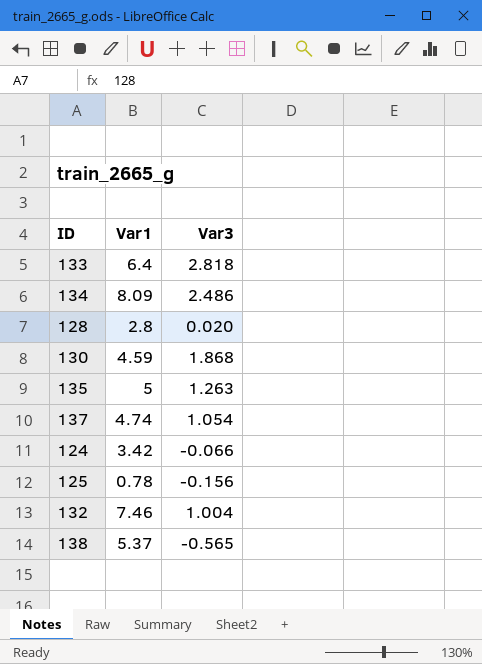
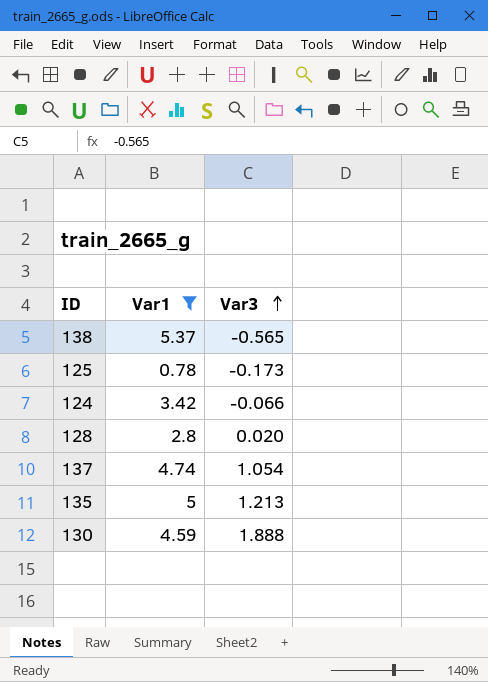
filter: none -> Var1 <= 5.37
row order: none -> Var3 ascending
125 | Var3: -0.156 -> -0.173
135 | Var3: 1.263 -> 1.213
130 | Var3: 1.868 -> 1.888

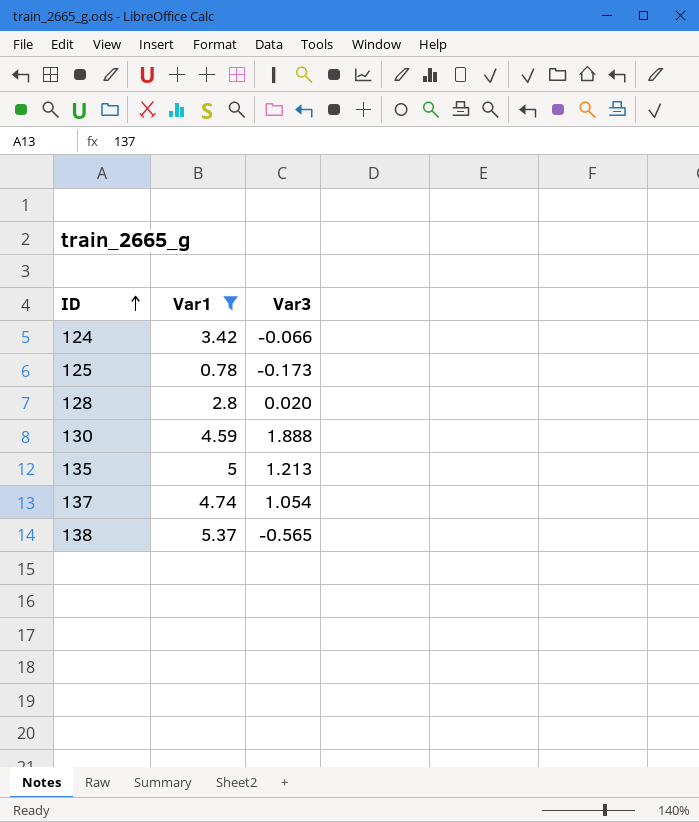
row order: Var3 ascending -> ID ascending

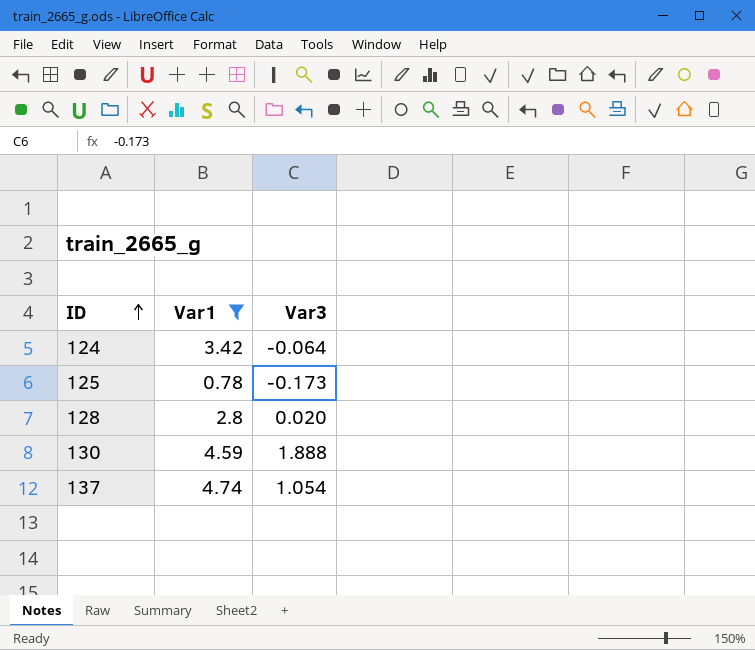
row 135: 5 | 1.213 -> none
row 138: 5.37 | -0.565 -> none
124 | Var3: -0.066 -> -0.064

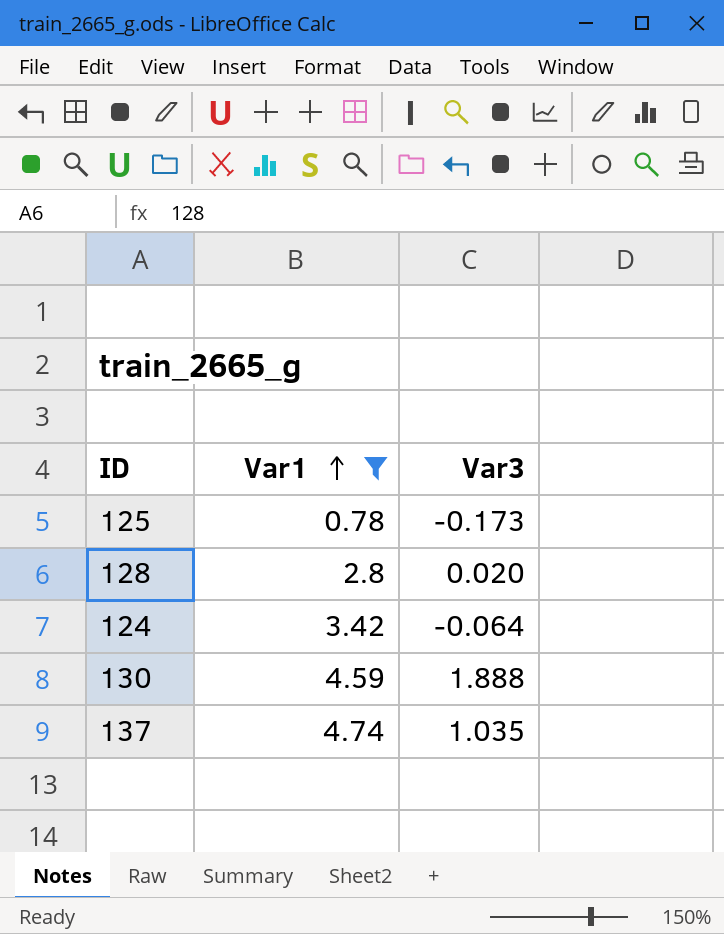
row order: ID ascending -> Var1 ascending
137 | Var3: 1.054 -> 1.035

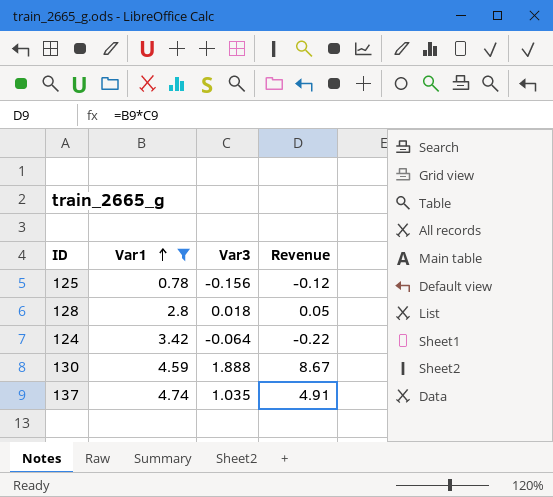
column Revenue | formula: none -> [Var1] * [Var3]
125 | Var3: -0.173 -> -0.156
128 | Var3: 0.020 -> 0.018

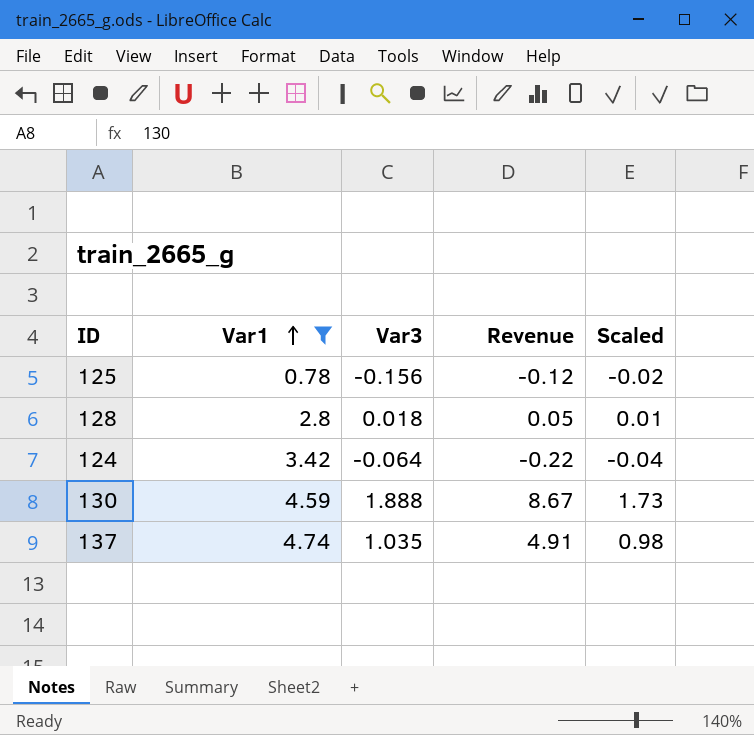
column Scaled | formula: none -> [Revenue] * 0.2

